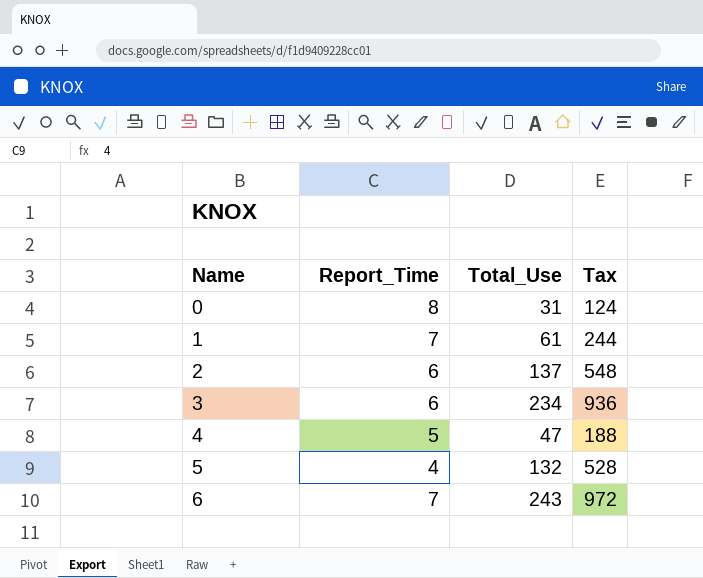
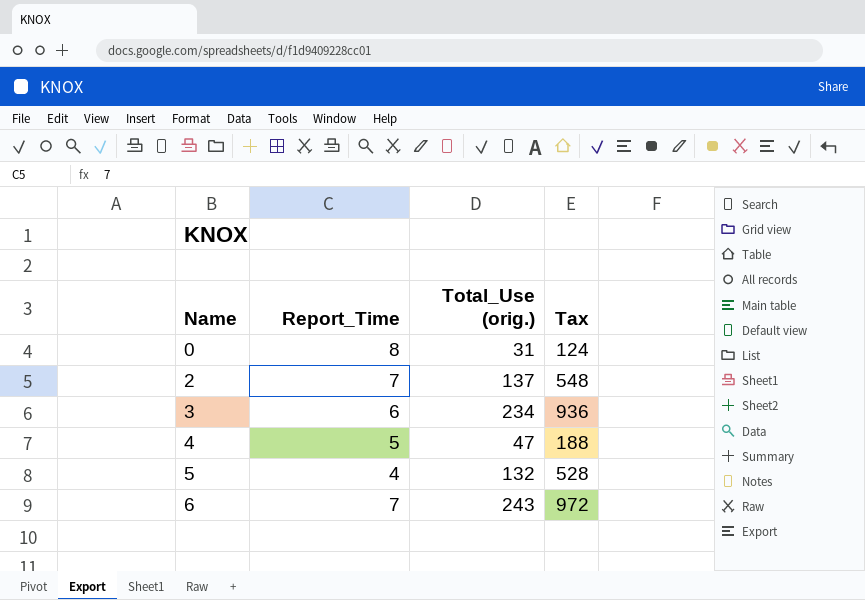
column name: Total_Use -> Total_Use (orig.)
row 1: 7 | 61 | 244 -> none
2 | Report_Time: 6 -> 7

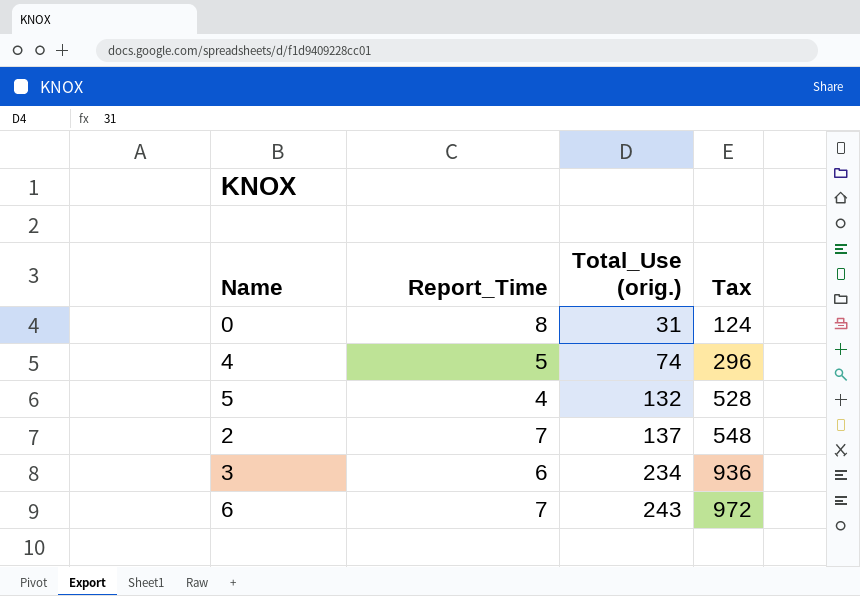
row order: Name ascending -> Total_Use (orig.) ascending
4 | Total_Use (orig.): 47 -> 74
4 | Tax: 188 -> 296

